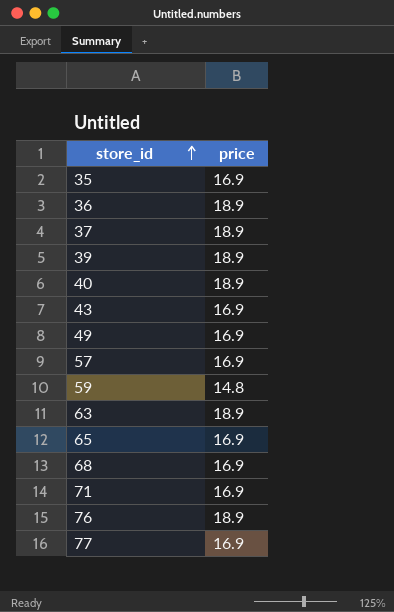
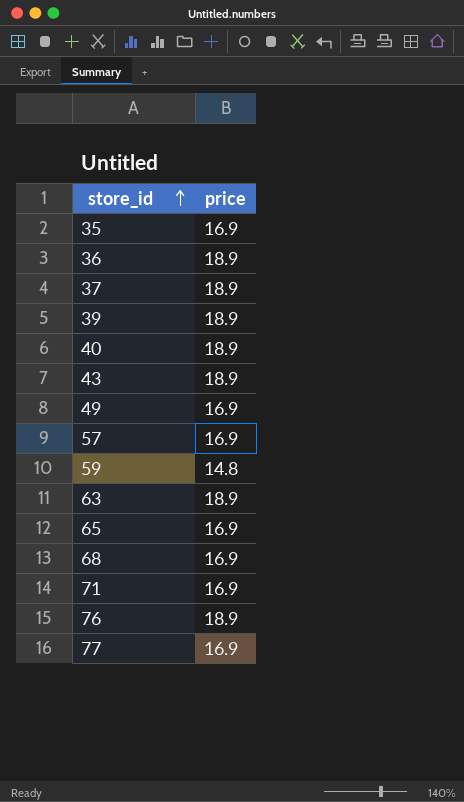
43 | price: 16.9 -> 18.9

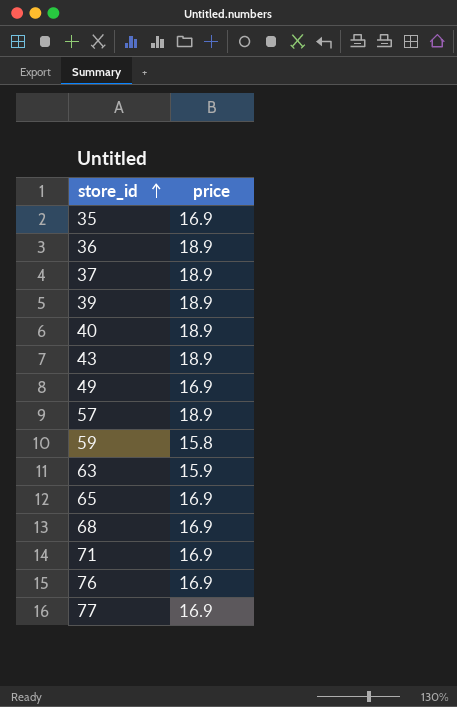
57 | price: 16.9 -> 18.9
59 | price: 14.8 -> 15.8
63 | price: 18.9 -> 15.9
76 | price: 18.9 -> 16.9

